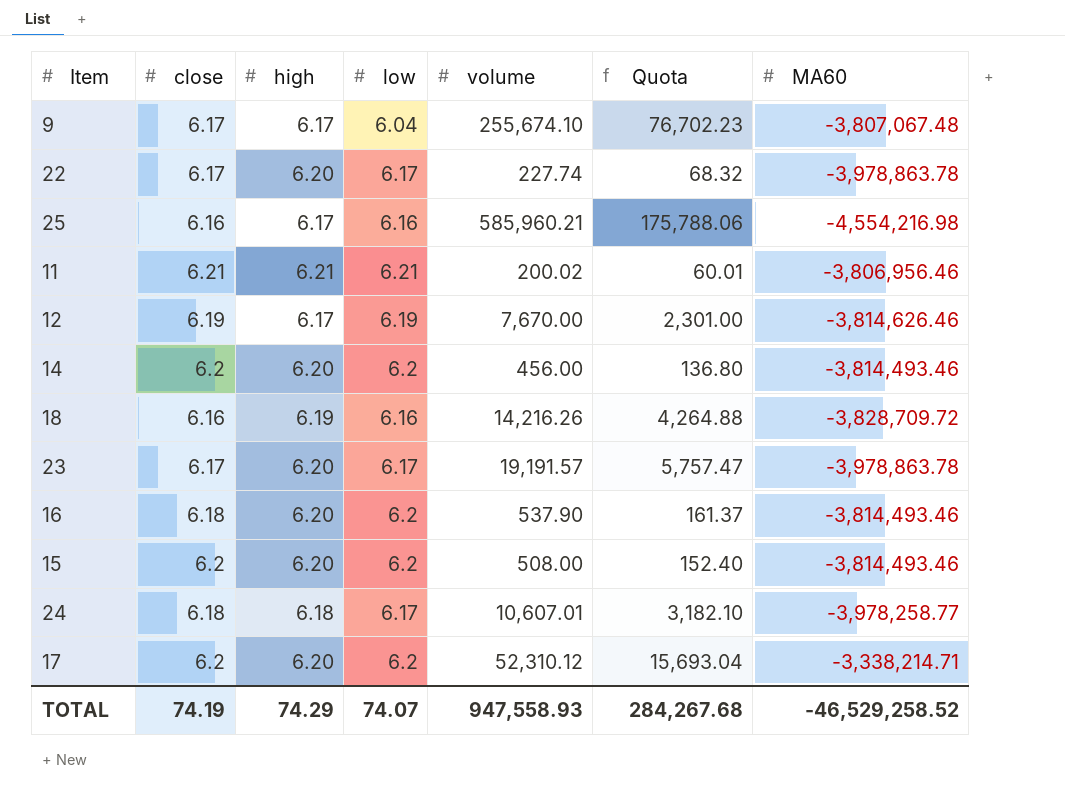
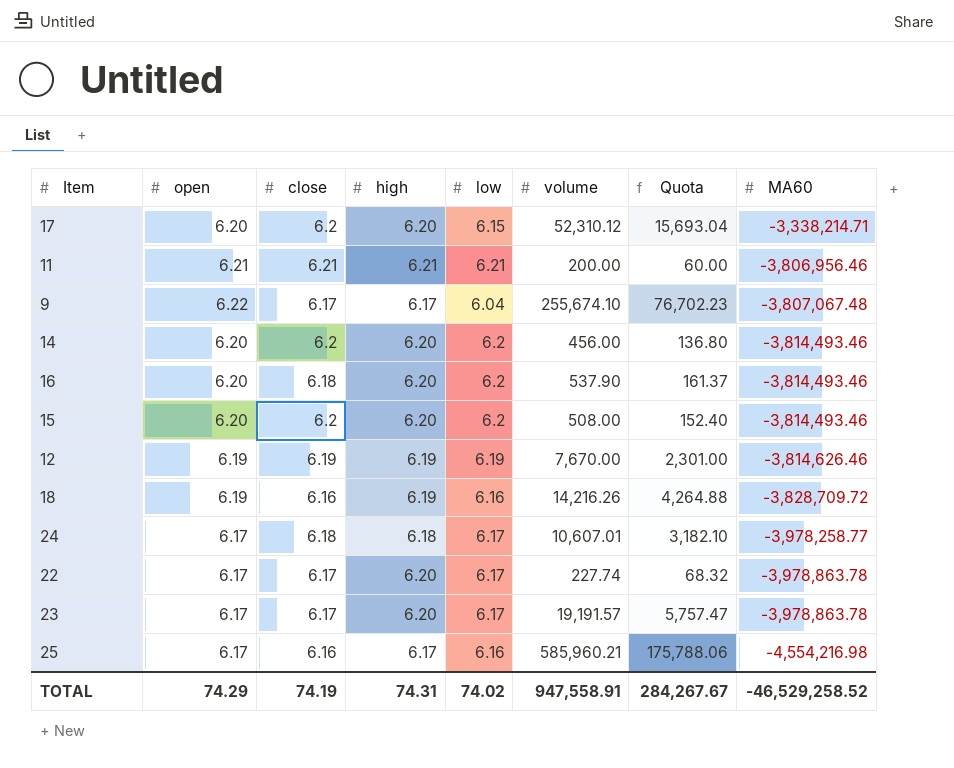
row order: none -> MA60 descending
column open | position: none -> 2
17 | low: 6.2 -> 6.15
11 | volume: 200.02 -> 200.00
11 | Quota: 60.01 -> 60.00
12 | high: 6.17 -> 6.19
TOTAL | high: 74.29 -> 74.31
TOTAL | low: 74.07 -> 74.02
TOTAL | volume: 947,558.93 -> 947,558.91
TOTAL | Quota: 284,267.68 -> 284,267.67

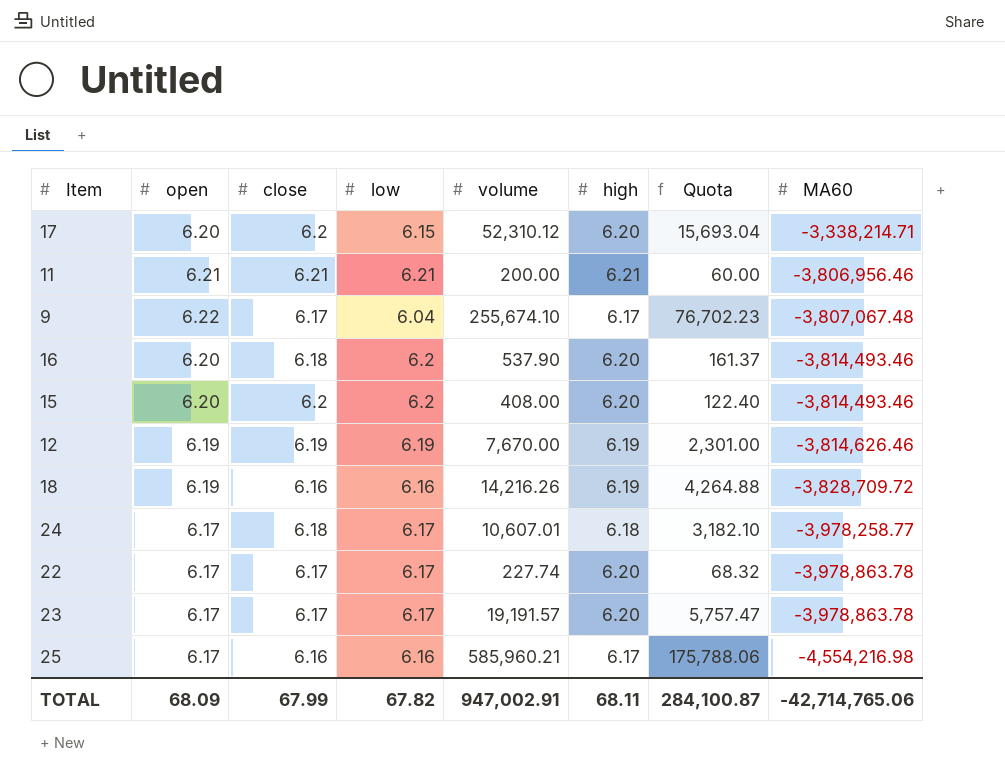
column high | position: 4 -> 6
row 14: 6.20 | 6.2 | 6.20 | 6.2 | 456.00 | 136.80 | -3,814,493.46 -> none
15 | volume: 508.00 -> 408.00
15 | Quota: 152.40 -> 122.40
TOTAL | open: 74.29 -> 68.09
TOTAL | close: 74.19 -> 67.99
TOTAL | low: 74.02 -> 67.82
TOTAL | volume: 947,558.91 -> 947,002.91
TOTAL | high: 74.31 -> 68.11
TOTAL | Quota: 284,267.67 -> 284,100.87
TOTAL | MA60: -46,529,258.52 -> -42,714,765.06

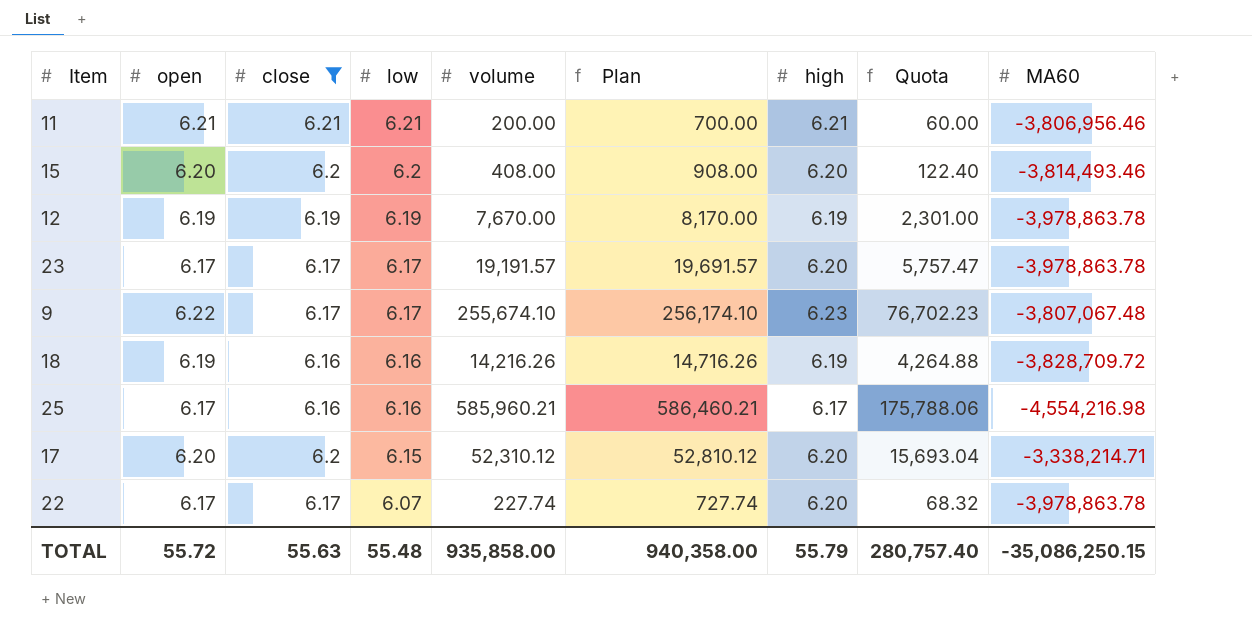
filter: none -> close != 6.18
row order: MA60 descending -> low descending
column Plan | formula: none -> [volume] + 500
12 | MA60: -3,814,626.46 -> -3,978,863.78
9 | low: 6.04 -> 6.17
9 | high: 6.17 -> 6.23
22 | low: 6.17 -> 6.07
TOTAL | open: 68.09 -> 55.72
TOTAL | close: 67.99 -> 55.63
TOTAL | low: 67.82 -> 55.48
TOTAL | volume: 947,002.91 -> 935,858.00
TOTAL | high: 68.11 -> 55.79
TOTAL | Quota: 284,100.87 -> 280,757.40
TOTAL | MA60: -42,714,765.06 -> -35,086,250.15

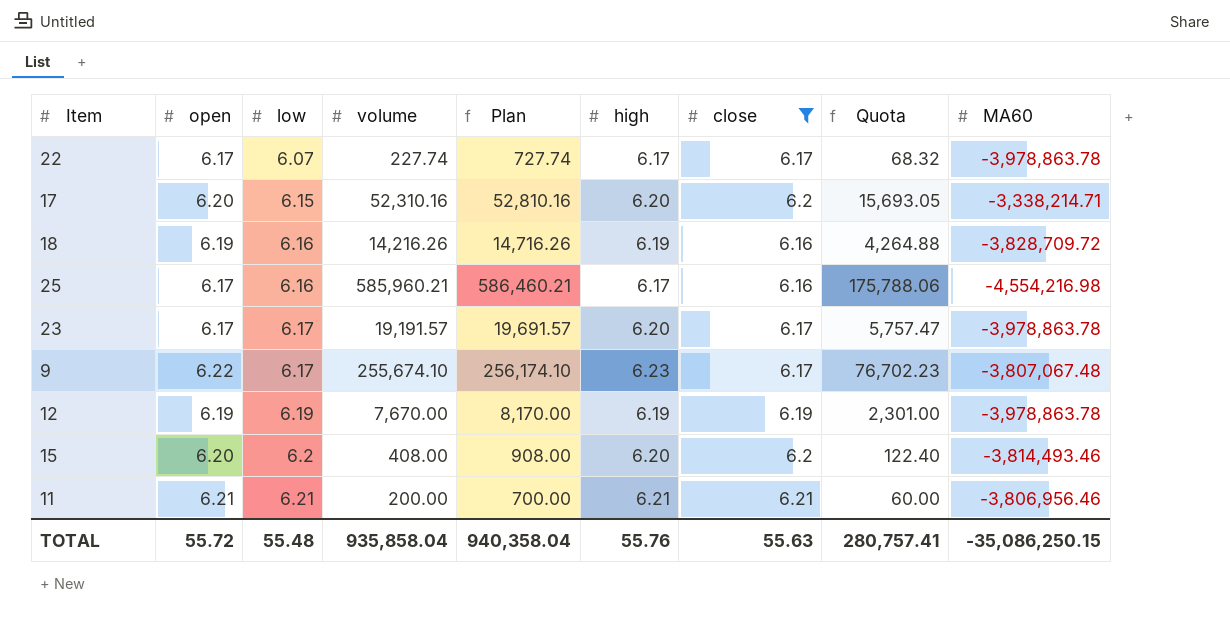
row order: low descending -> low ascending
column close | position: 3 -> 7
22 | high: 6.20 -> 6.17
17 | volume: 52,310.12 -> 52,310.16
17 | Plan: 52,810.12 -> 52,810.16
17 | Quota: 15,693.04 -> 15,693.05
TOTAL | volume: 935,858.00 -> 935,858.04
TOTAL | Plan: 940,358.00 -> 940,358.04
TOTAL | high: 55.79 -> 55.76
TOTAL | Quota: 280,757.40 -> 280,757.41

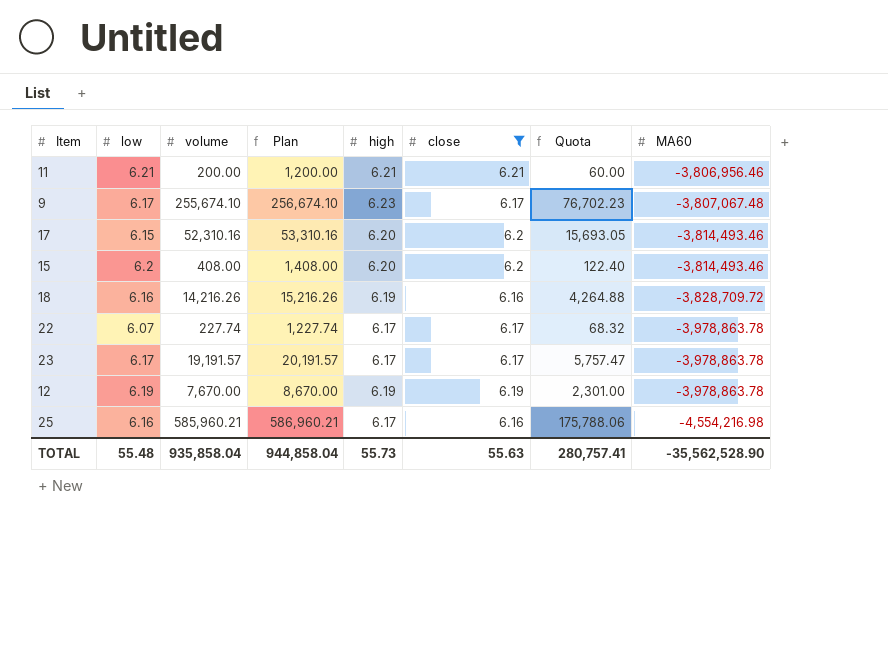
row order: low ascending -> MA60 descending
column open | position: 2 -> none
column Plan | formula: [volume] + 500 -> [volume] + 1000
17 | MA60: -3,338,214.71 -> -3,814,493.46
23 | high: 6.20 -> 6.17
TOTAL | Plan: 940,358.04 -> 944,858.04
TOTAL | high: 55.76 -> 55.73
TOTAL | MA60: -35,086,250.15 -> -35,562,528.90

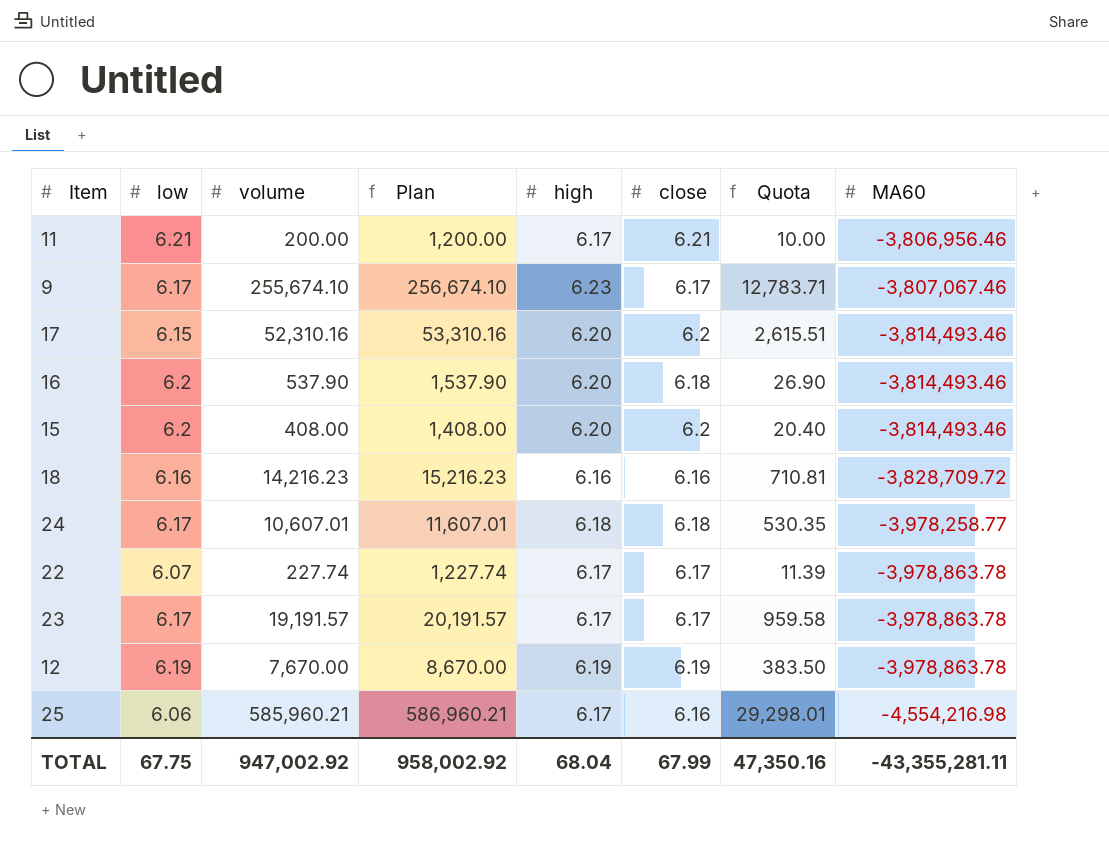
filter: close != 6.18 -> none
column Quota | formula: [volume] * 0.3 -> [volume] * 0.05
11 | high: 6.21 -> 6.17
9 | MA60: -3,807,067.48 -> -3,807,067.46
18 | volume: 14,216.26 -> 14,216.23
18 | Plan: 15,216.26 -> 15,216.23
18 | high: 6.19 -> 6.16
25 | low: 6.16 -> 6.06
TOTAL | low: 55.48 -> 67.75
TOTAL | volume: 935,858.04 -> 947,002.92
TOTAL | Plan: 944,858.04 -> 958,002.92
TOTAL | high: 55.73 -> 68.04
TOTAL | close: 55.63 -> 67.99
TOTAL | Quota: 280,757.41 -> 47,350.16
TOTAL | MA60: -35,562,528.90 -> -43,355,281.11

